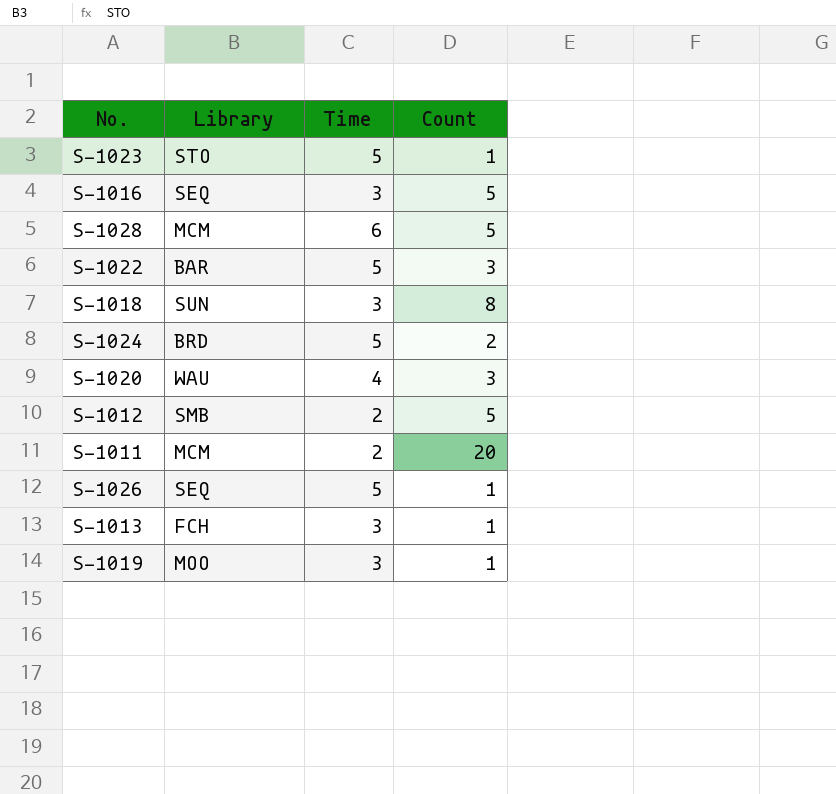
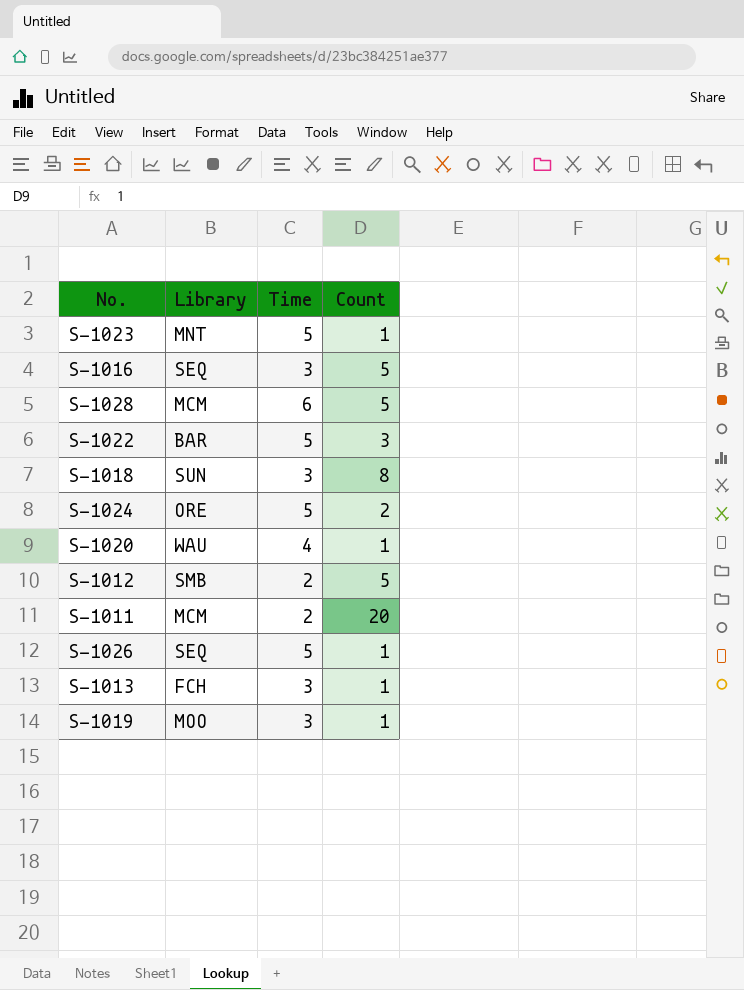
S-1023 | Library: STO -> MNT
S-1024 | Library: BRD -> ORE
S-1020 | Count: 3 -> 1

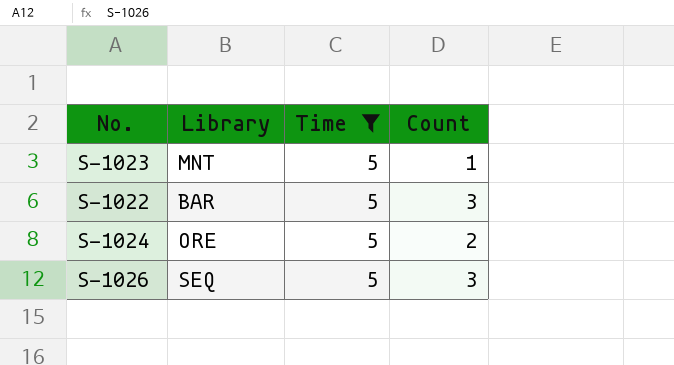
filter: none -> Time = 5
S-1026 | Count: 1 -> 3

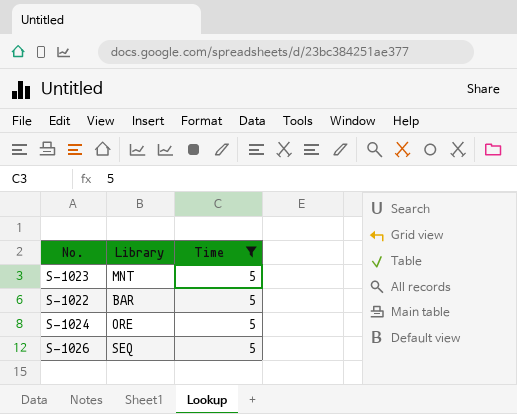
column Count | position: 4 -> none

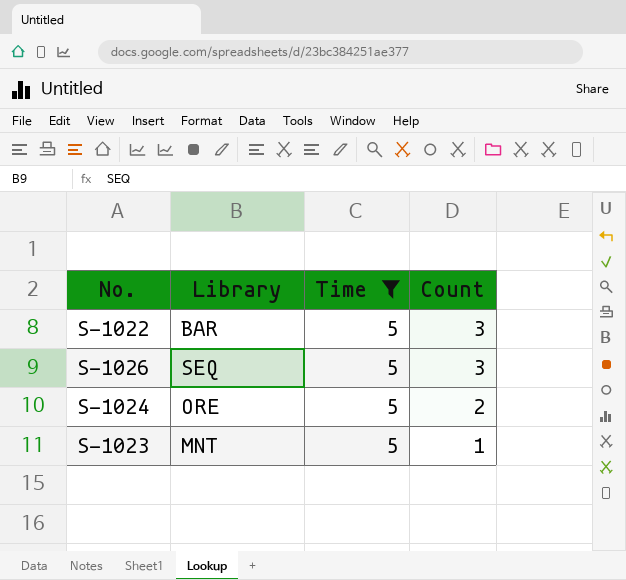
row order: none -> Count descending
column Count | position: none -> 4

